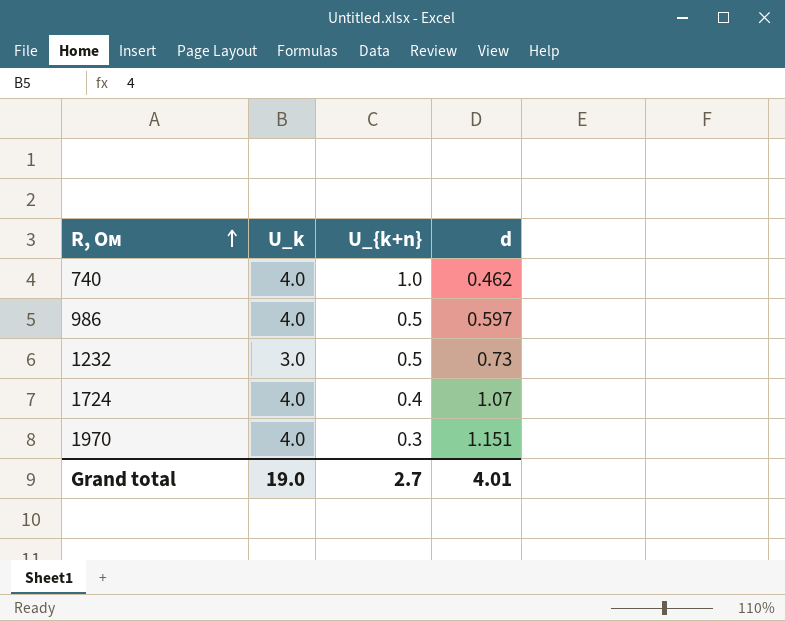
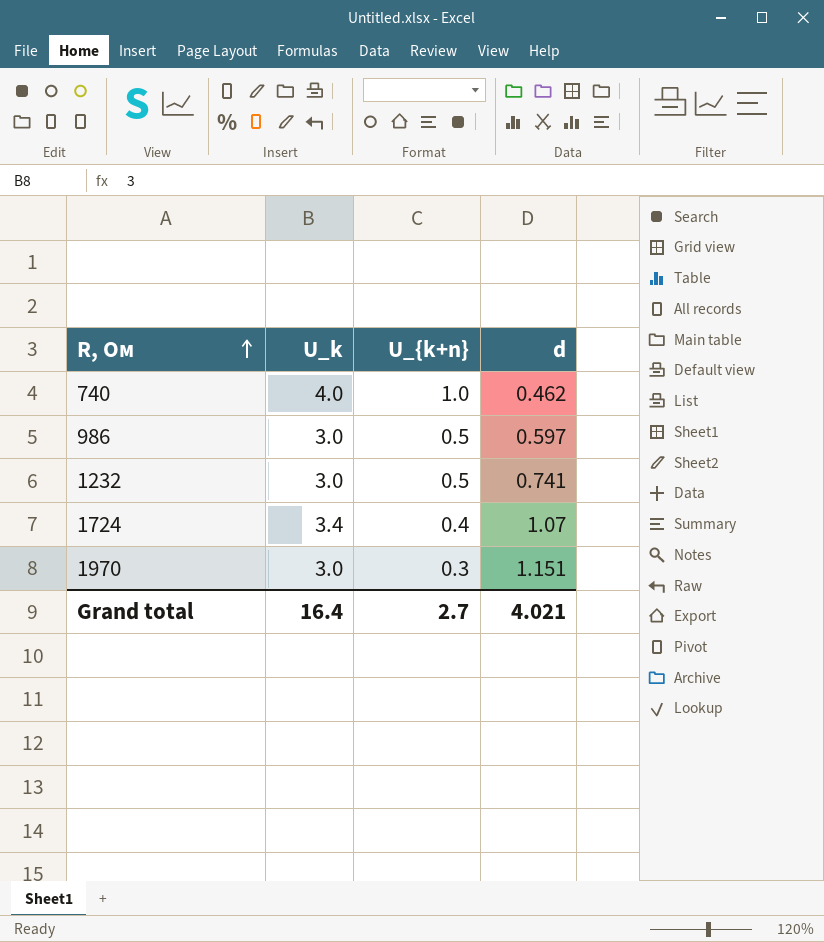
986 | U_k: 4.0 -> 3.0
1232 | d: 0.73 -> 0.741
1724 | U_k: 4.0 -> 3.4
1970 | U_k: 4.0 -> 3.0
Grand total | U_k: 19.0 -> 16.4
Grand total | d: 4.01 -> 4.021

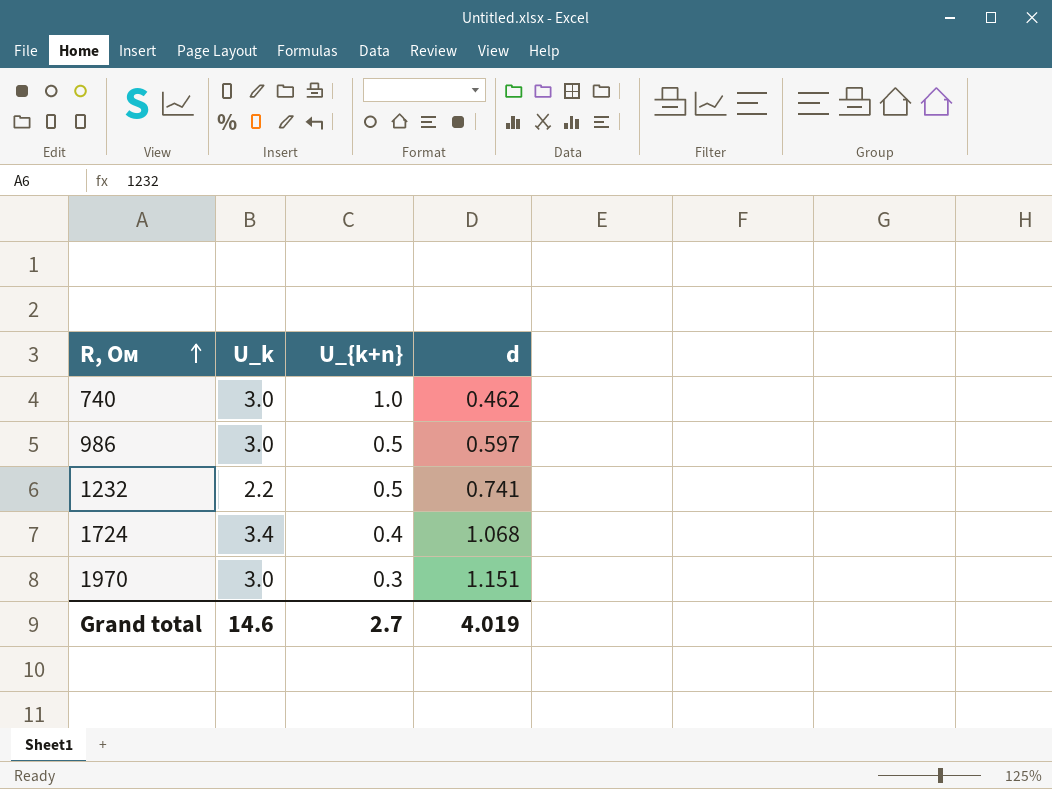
740 | U_k: 4.0 -> 3.0
1232 | U_k: 3.0 -> 2.2
1724 | d: 1.07 -> 1.068
Grand total | U_k: 16.4 -> 14.6
Grand total | d: 4.021 -> 4.019

